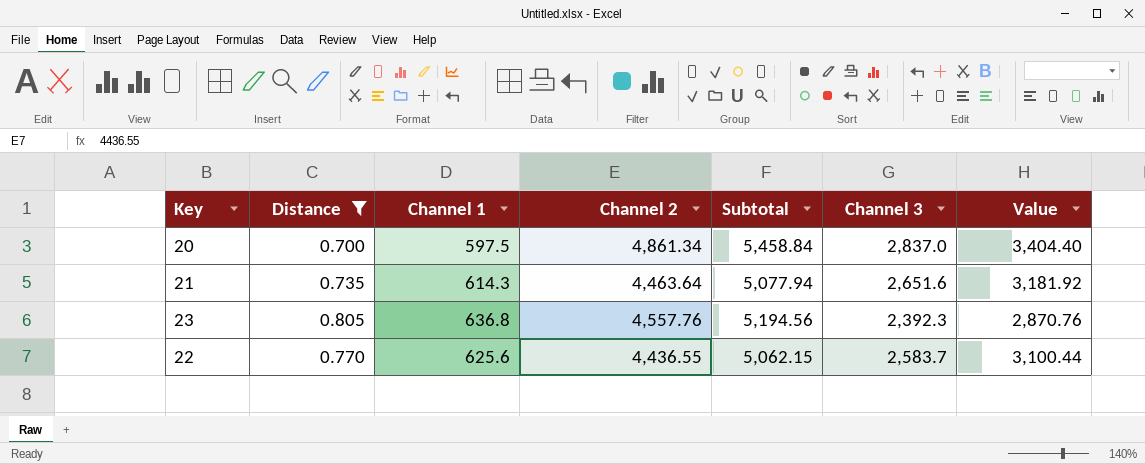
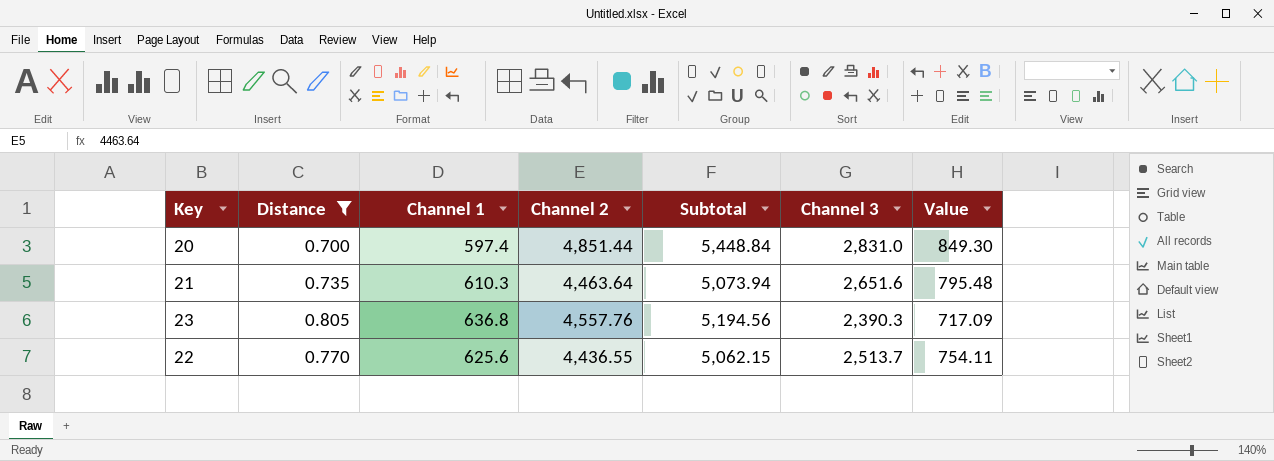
column Value | formula: [Channel 3] * 1.2 -> [Channel 3] * 0.3
20 | Channel 1: 597.5 -> 597.4
20 | Channel 2: 4,861.34 -> 4,851.44
20 | Subtotal: 5,458.84 -> 5,448.84
20 | Channel 3: 2,837.0 -> 2,831.0
21 | Channel 1: 614.3 -> 610.3
21 | Subtotal: 5,077.94 -> 5,073.94
23 | Channel 3: 2,392.3 -> 2,390.3
22 | Channel 3: 2,583.7 -> 2,513.7

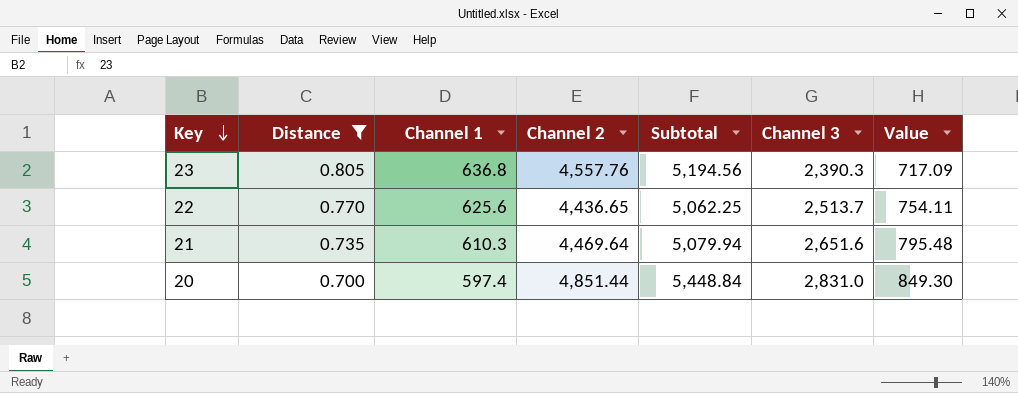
row order: none -> Key descending
22 | Channel 2: 4,436.55 -> 4,436.65
22 | Subtotal: 5,062.15 -> 5,062.25
21 | Channel 2: 4,463.64 -> 4,469.64
21 | Subtotal: 5,073.94 -> 5,079.94

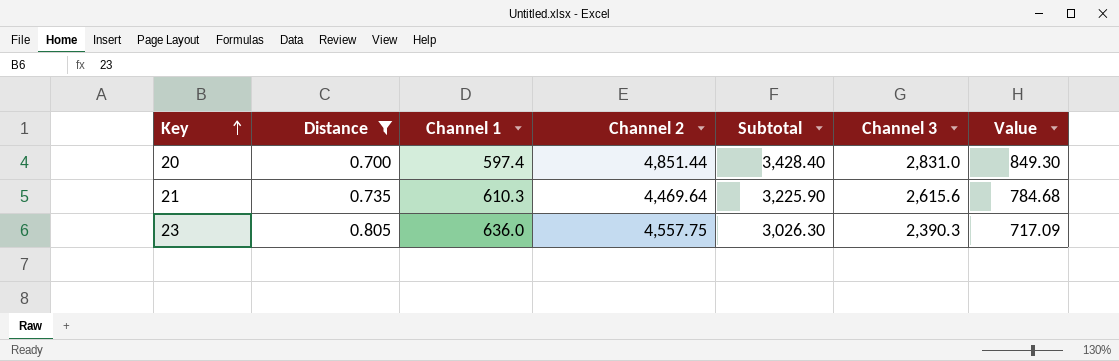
row order: Key descending -> Key ascending
column Subtotal | formula: [Channel 1] + [Channel 2] -> [Channel 1] + [Channel 3]
row 22: 0.770 | 625.6 | 4,436.65 | 5,062.25 | 2,513.7 | 754.11 -> none
21 | Channel 3: 2,651.6 -> 2,615.6
21 | Value: 795.48 -> 784.68
23 | Channel 1: 636.8 -> 636.0
23 | Channel 2: 4,557.76 -> 4,557.75

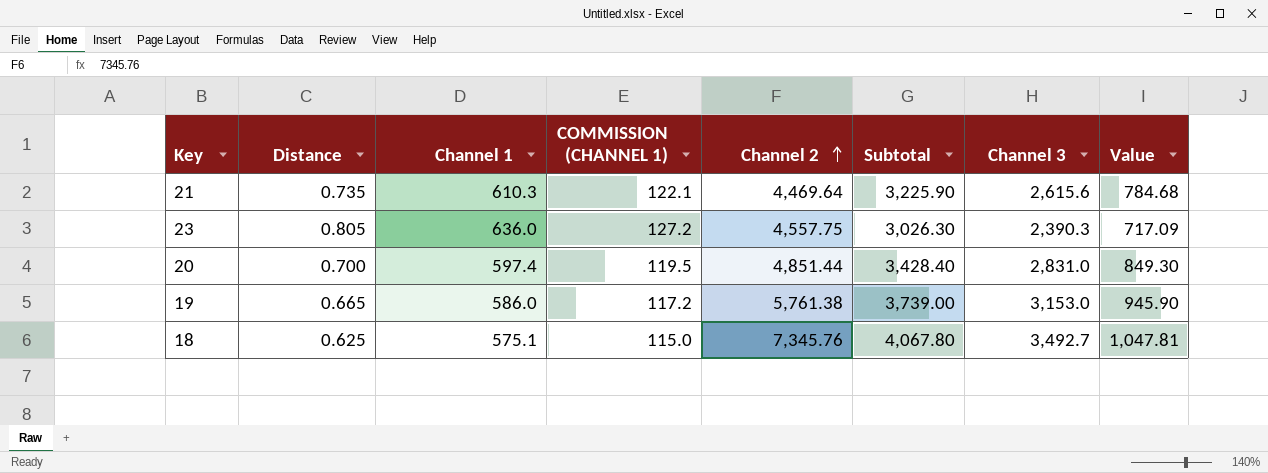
filter: Distance >= 0.700 -> none
row order: Key ascending -> Channel 2 ascending
column COMMISSION (CHANNEL 1) | formula: none -> [Channel 1] * 0.2

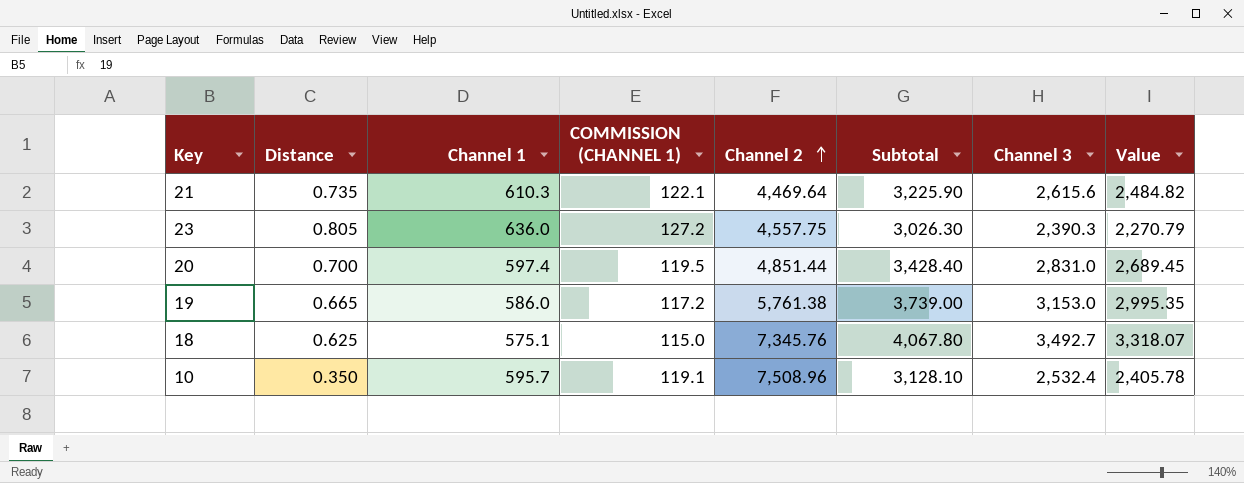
column Value | formula: [Channel 3] * 0.3 -> [Channel 3] * 0.95
row 10: none -> 0.350 | 595.7 | 119.1 | 7,508.96 | 3,128.10 | 2,532.4 | 2,405.78

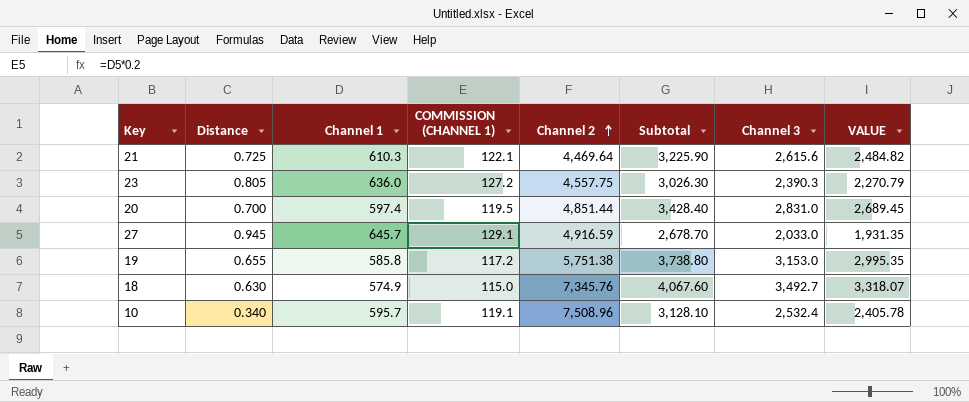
column name: Value -> VALUE
21 | Distance: 0.735 -> 0.725
row 27: none -> 0.945 | 645.7 | 129.1 | 4,916.59 | 2,678.70 | 2,033.0 | 1,931.35
19 | Distance: 0.665 -> 0.655
19 | Channel 1: 586.0 -> 585.8
19 | Channel 2: 5,761.38 -> 5,751.38
19 | Subtotal: 3,739.00 -> 3,738.80
18 | Distance: 0.625 -> 0.630
18 | Channel 1: 575.1 -> 574.9
18 | Subtotal: 4,067.80 -> 4,067.60
10 | Distance: 0.350 -> 0.340

